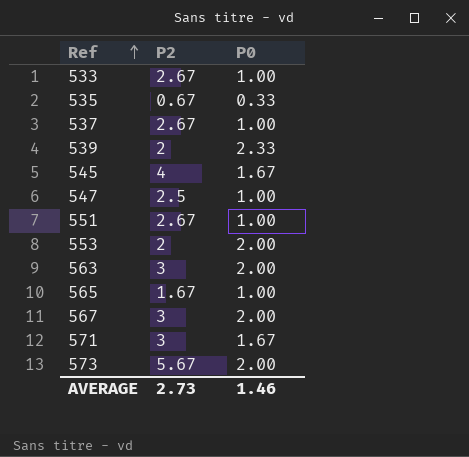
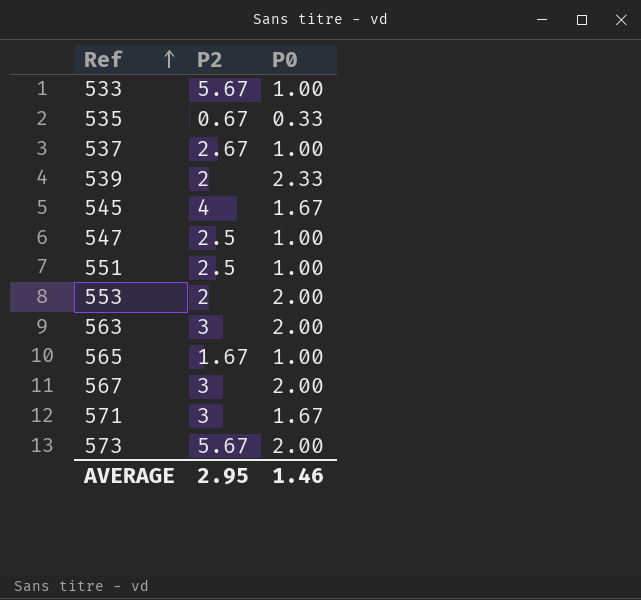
533 | P2: 2.67 -> 5.67
551 | P2: 2.67 -> 2.5
AVERAGE | P2: 2.73 -> 2.95

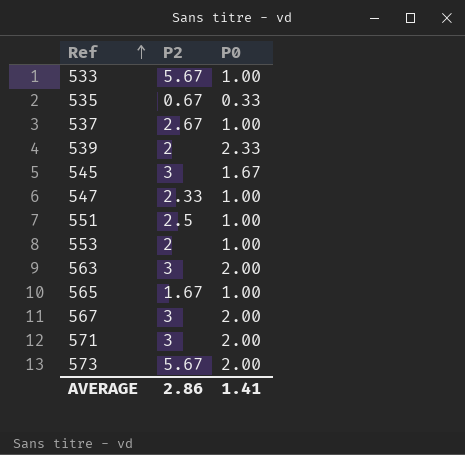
545 | P2: 4 -> 3
547 | P2: 2.5 -> 2.33
553 | P0: 2.00 -> 1.00
571 | P0: 1.67 -> 2.00
AVERAGE | P2: 2.95 -> 2.86
AVERAGE | P0: 1.46 -> 1.41

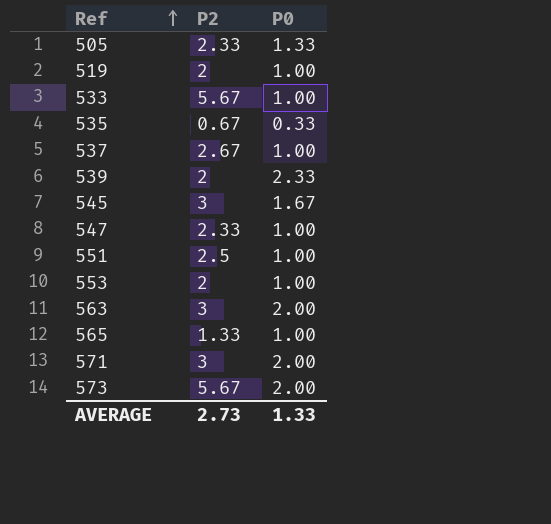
row 567: 3 | 2.00 -> none
row 505: none -> 2.33 | 1.33
row 519: none -> 2 | 1.00
565 | P2: 1.67 -> 1.33
AVERAGE | P2: 2.86 -> 2.73
AVERAGE | P0: 1.41 -> 1.33

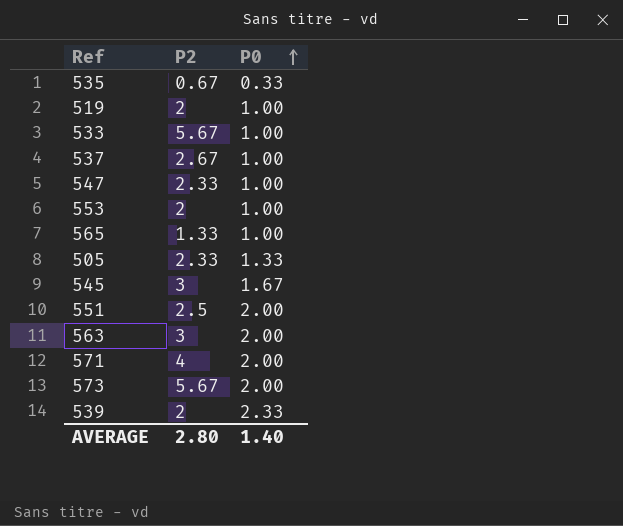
row order: Ref ascending -> P0 ascending
551 | P0: 1.00 -> 2.00
571 | P2: 3 -> 4
AVERAGE | P2: 2.73 -> 2.80
AVERAGE | P0: 1.33 -> 1.40

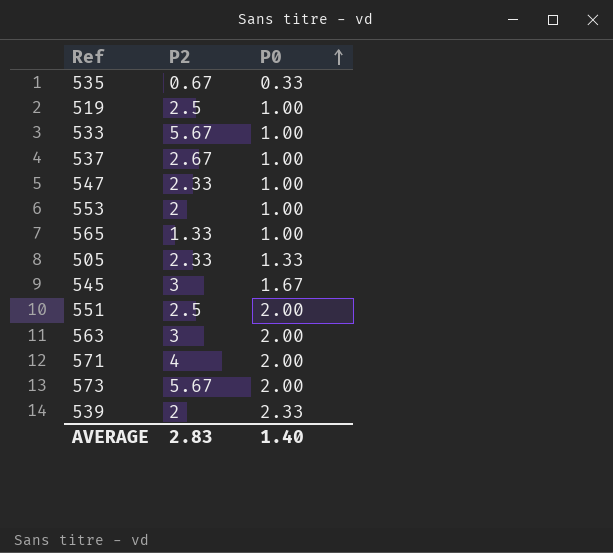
519 | P2: 2 -> 2.5
AVERAGE | P2: 2.80 -> 2.83

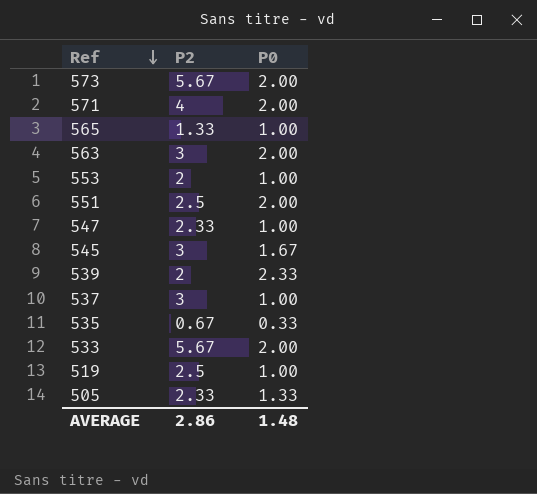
row order: P0 ascending -> Ref descending
537 | P2: 2.67 -> 3
533 | P0: 1.00 -> 2.00
AVERAGE | P2: 2.83 -> 2.86
AVERAGE | P0: 1.40 -> 1.48

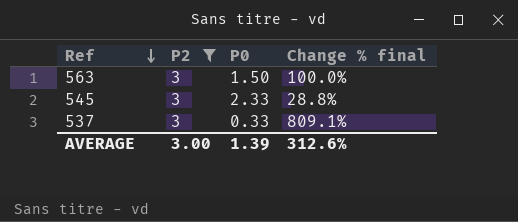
filter: none -> P2 = 3
column Change % final | formula: none -> ([P2] - [P0]) / [P0]
563 | P0: 2.00 -> 1.50
545 | P0: 1.67 -> 2.33
537 | P0: 1.00 -> 0.33
AVERAGE | P2: 2.86 -> 3.00
AVERAGE | P0: 1.48 -> 1.39

